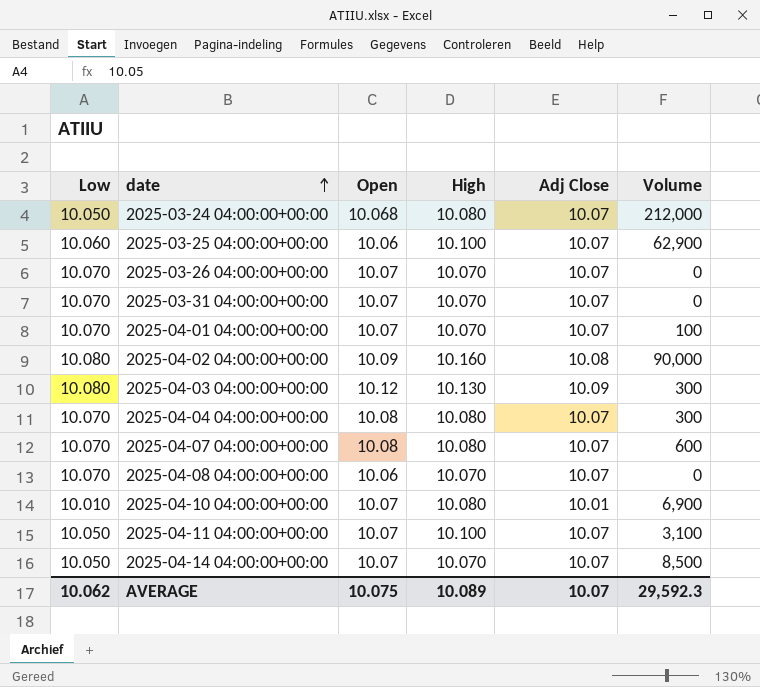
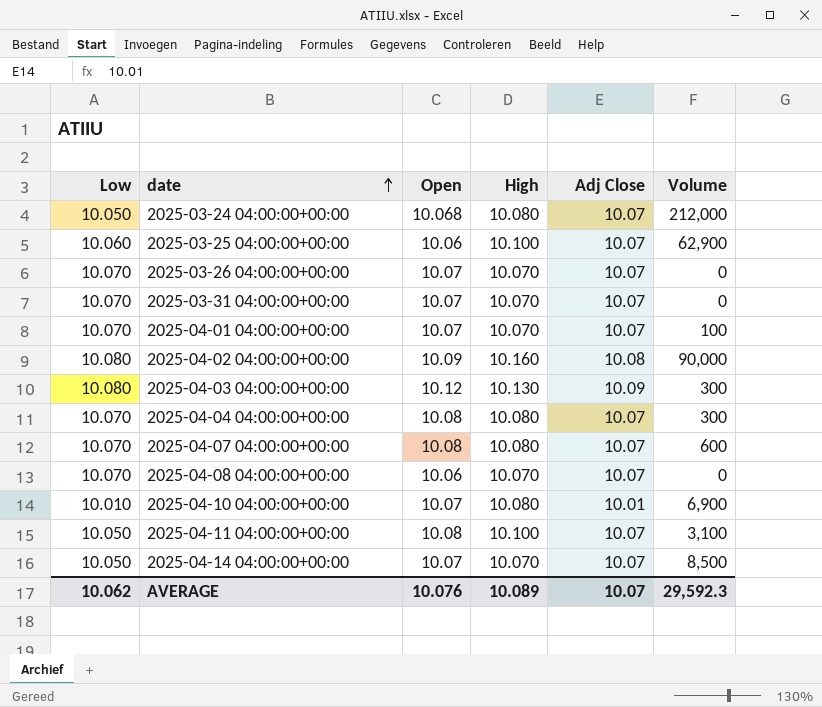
2025-04-11 04:00:00+00:00 | Open: 10.07 -> 10.08
AVERAGE | Open: 10.075 -> 10.076

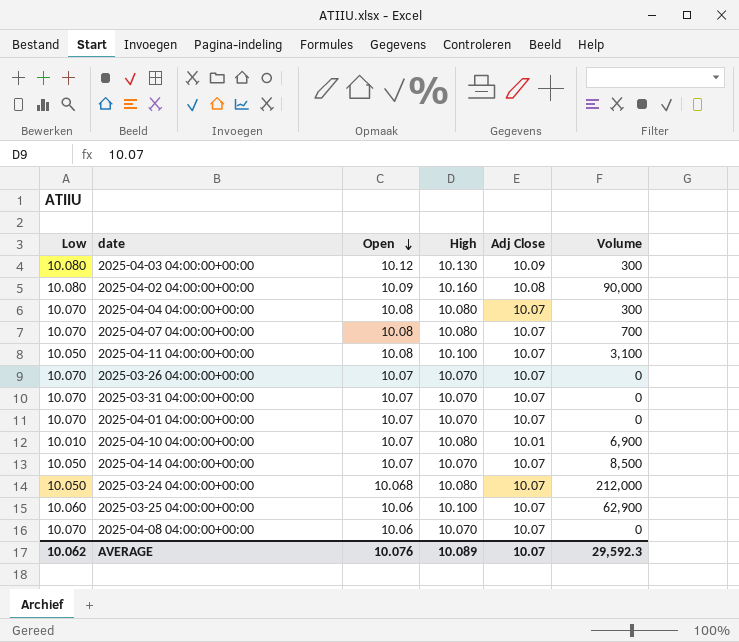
row order: date ascending -> Open descending
2025-04-07 04:00:00+00:00 | Volume: 600 -> 700
2025-04-01 04:00:00+00:00 | Volume: 100 -> 0

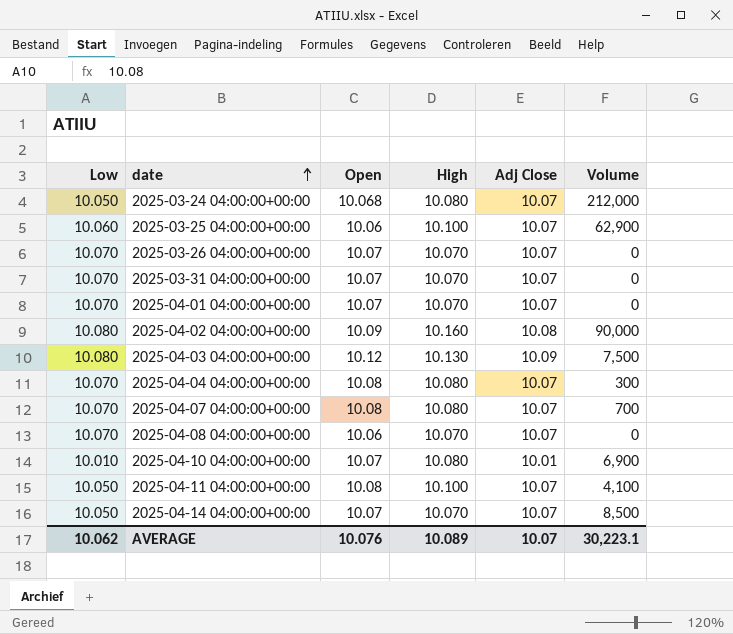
row order: Open descending -> date ascending
2025-04-03 04:00:00+00:00 | Volume: 300 -> 7,500
2025-04-11 04:00:00+00:00 | Volume: 3,100 -> 4,100
AVERAGE | Volume: 29,592.3 -> 30,223.1

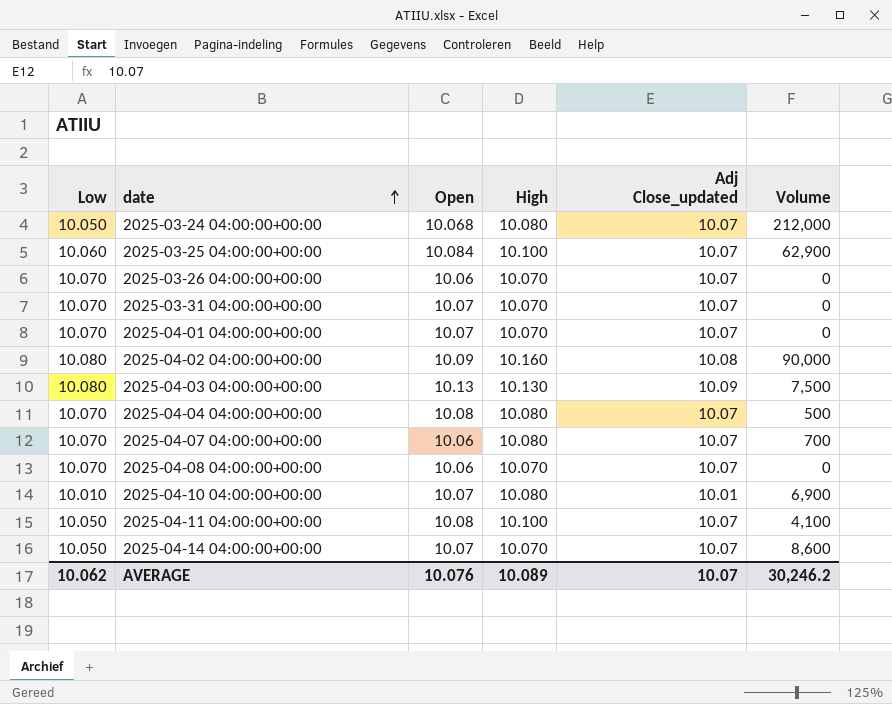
column name: Adj Close -> Adj Close_updated
2025-03-25 04:00:00+00:00 | Open: 10.06 -> 10.084
2025-03-26 04:00:00+00:00 | Open: 10.07 -> 10.06
2025-04-03 04:00:00+00:00 | Open: 10.12 -> 10.13
2025-04-04 04:00:00+00:00 | Volume: 300 -> 500
2025-04-07 04:00:00+00:00 | Open: 10.08 -> 10.06
2025-04-14 04:00:00+00:00 | Volume: 8,500 -> 8,600
AVERAGE | Volume: 30,223.1 -> 30,246.2

